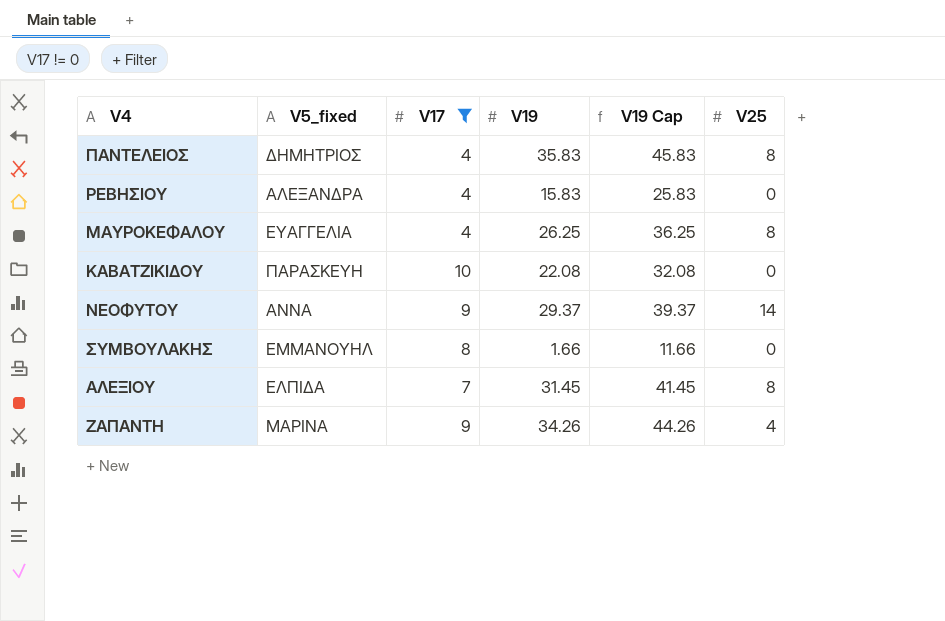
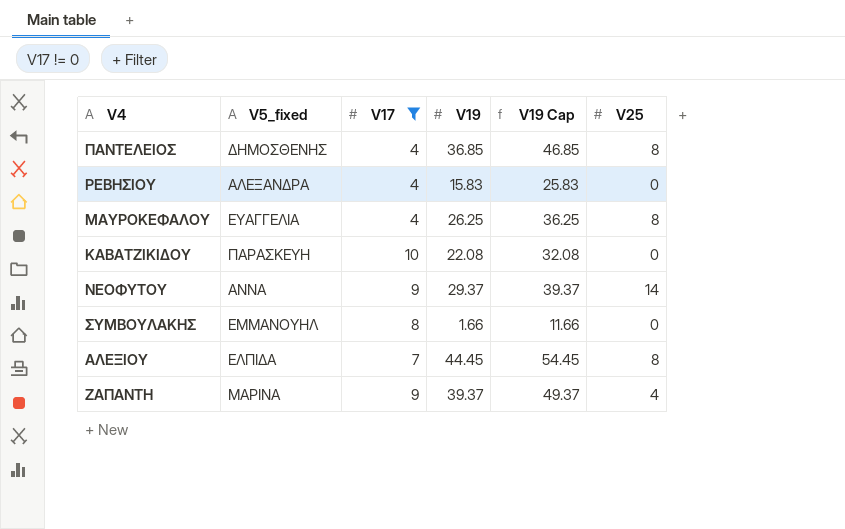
ΠΑΝΤΕΛΕΙΟΣ | V5_fixed: ΔΗΜΗΤΡΙΟΣ -> ΔΗΜΟΣΘΕΝΗΣ
ΠΑΝΤΕΛΕΙΟΣ | V19: 35.83 -> 36.85
ΠΑΝΤΕΛΕΙΟΣ | V19 Cap: 45.83 -> 46.85
ΑΛΕΞΙΟΥ | V19: 31.45 -> 44.45
ΑΛΕΞΙΟΥ | V19 Cap: 41.45 -> 54.45
ΖΑΠΑΝΤΗ | V19: 34.26 -> 39.37
ΖΑΠΑΝΤΗ | V19 Cap: 44.26 -> 49.37

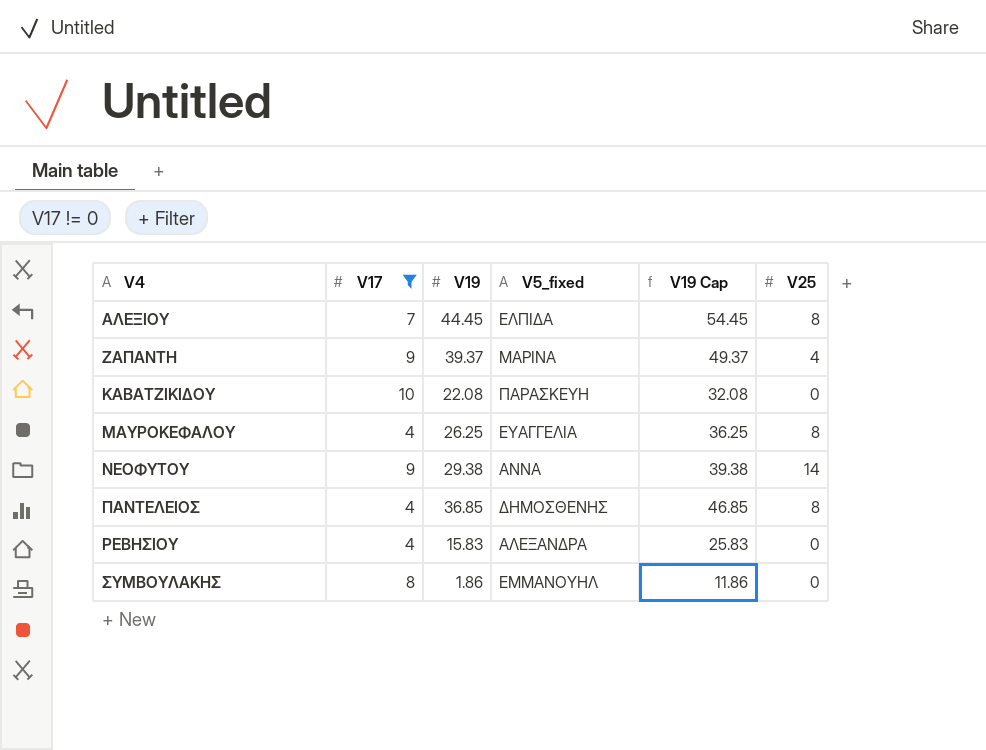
row order: none -> V4 ascending
column V5_fixed | position: 2 -> 4
ΝΕΟΦΥΤΟΥ | V19: 29.37 -> 29.38
ΝΕΟΦΥΤΟΥ | V19 Cap: 39.37 -> 39.38
ΣΥΜΒΟΥΛΑΚΗΣ | V19: 1.66 -> 1.86
ΣΥΜΒΟΥΛΑΚΗΣ | V19 Cap: 11.66 -> 11.86

